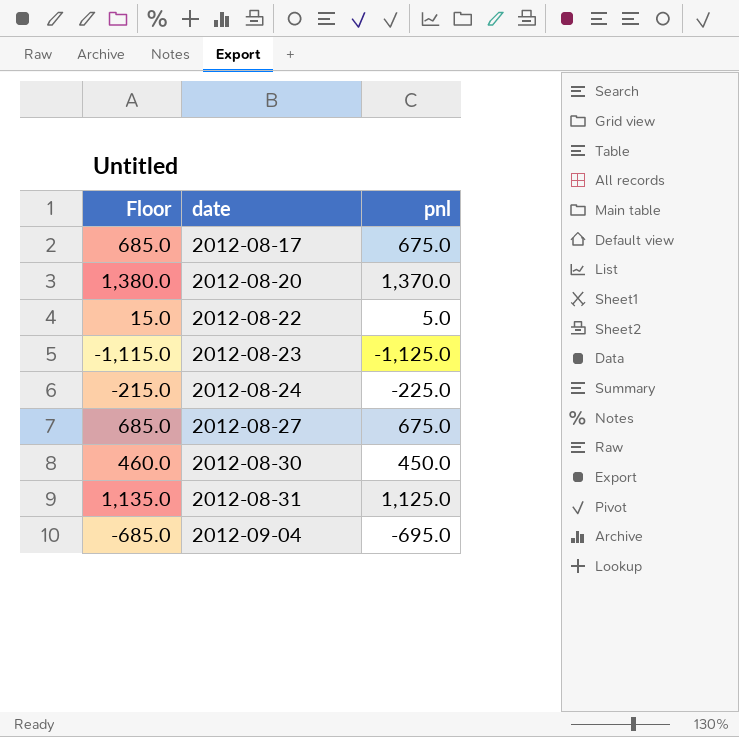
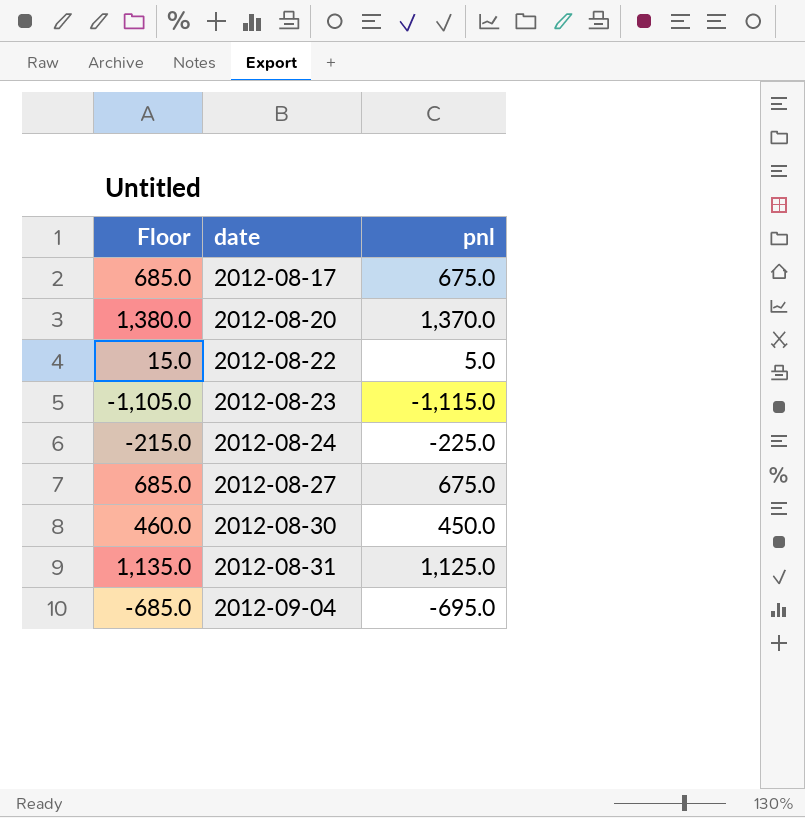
2012-08-23 | Floor: -1,115.0 -> -1,105.0
2012-08-23 | pnl: -1,125.0 -> -1,115.0

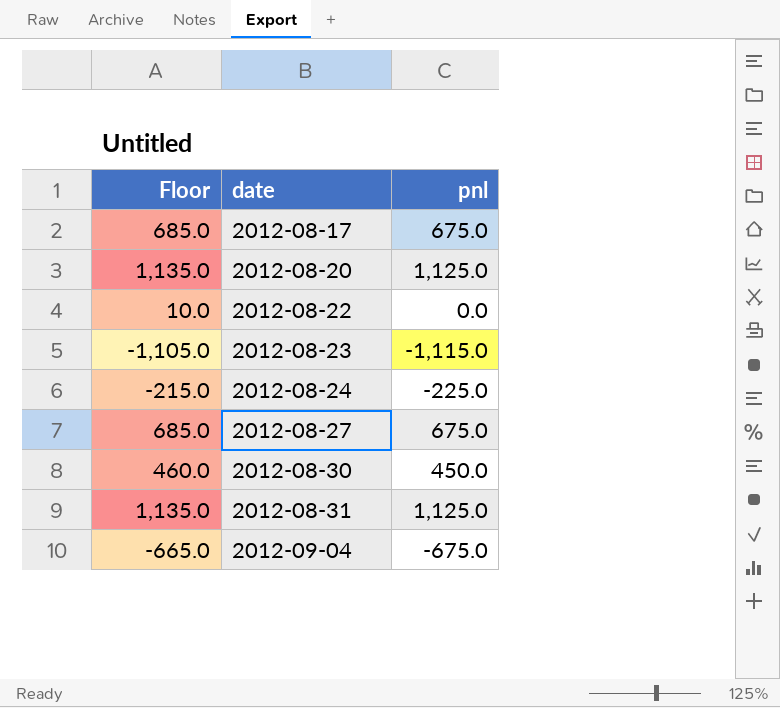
2012-08-20 | Floor: 1,380.0 -> 1,135.0
2012-08-20 | pnl: 1,370.0 -> 1,125.0
2012-08-22 | Floor: 15.0 -> 10.0
2012-08-22 | pnl: 5.0 -> 0.0
2012-09-04 | Floor: -685.0 -> -665.0
2012-09-04 | pnl: -695.0 -> -675.0

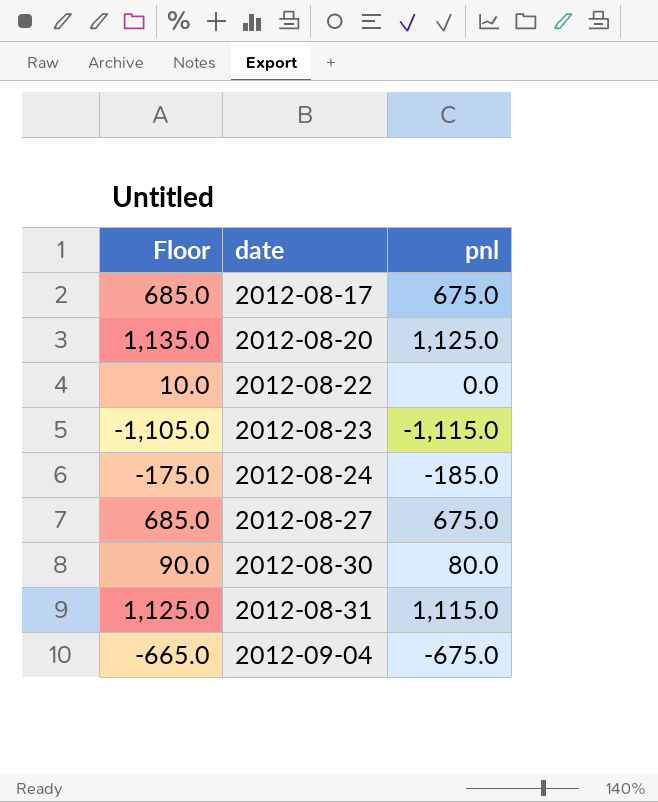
2012-08-24 | Floor: -215.0 -> -175.0
2012-08-24 | pnl: -225.0 -> -185.0
2012-08-30 | Floor: 460.0 -> 90.0
2012-08-30 | pnl: 450.0 -> 80.0
2012-08-31 | Floor: 1,135.0 -> 1,125.0
2012-08-31 | pnl: 1,125.0 -> 1,115.0

